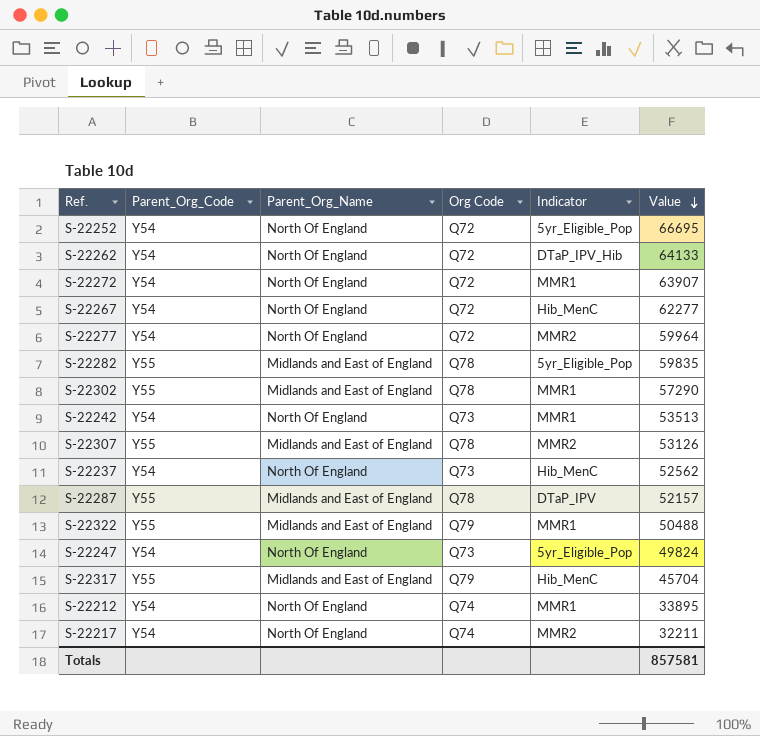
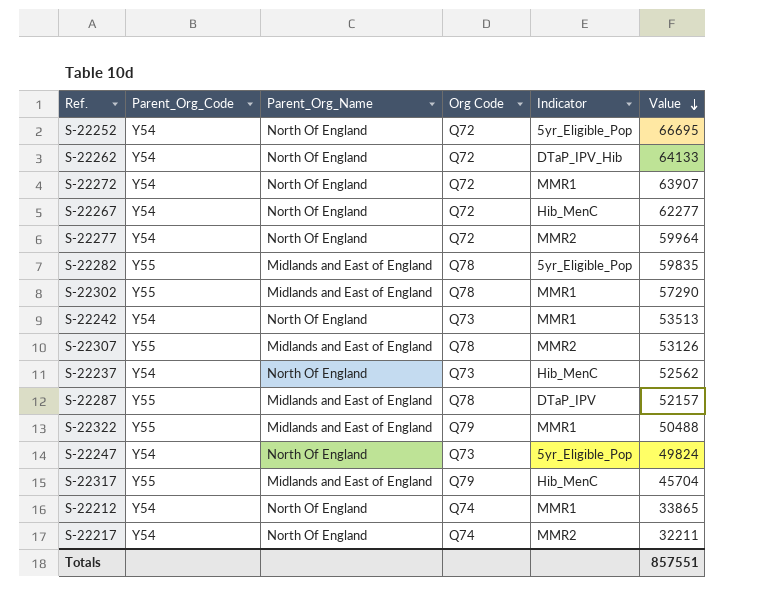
S-22212 | Value: 33895 -> 33865
Totals | Value: 857581 -> 857551

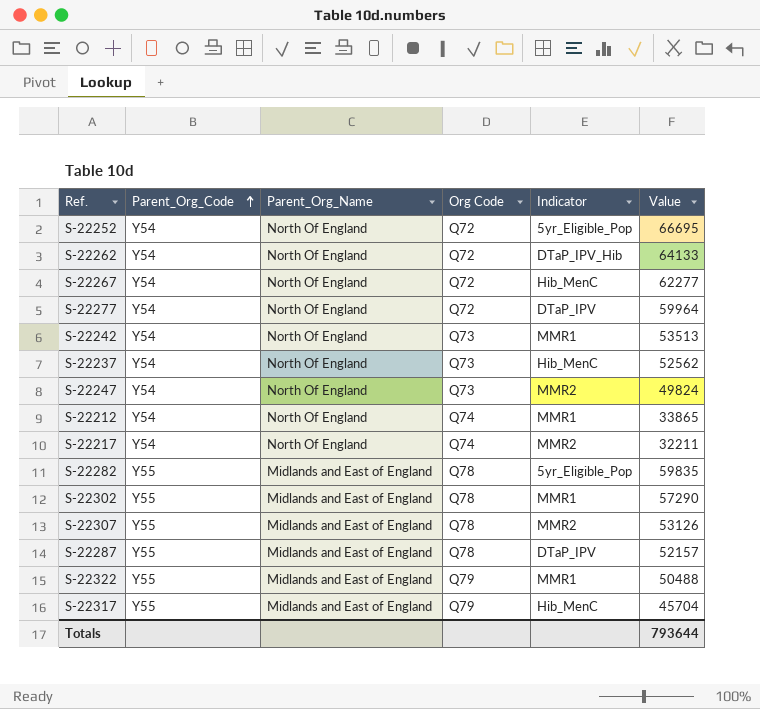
row order: Value descending -> Parent_Org_Code ascending
row S-22272: Y54 | North Of England | Q72 | MMR1 | 63907 -> none
S-22277 | Indicator: MMR2 -> DTaP_IPV
S-22247 | Indicator: 5yr_Eligible_Pop -> MMR2
Totals | Value: 857551 -> 793644

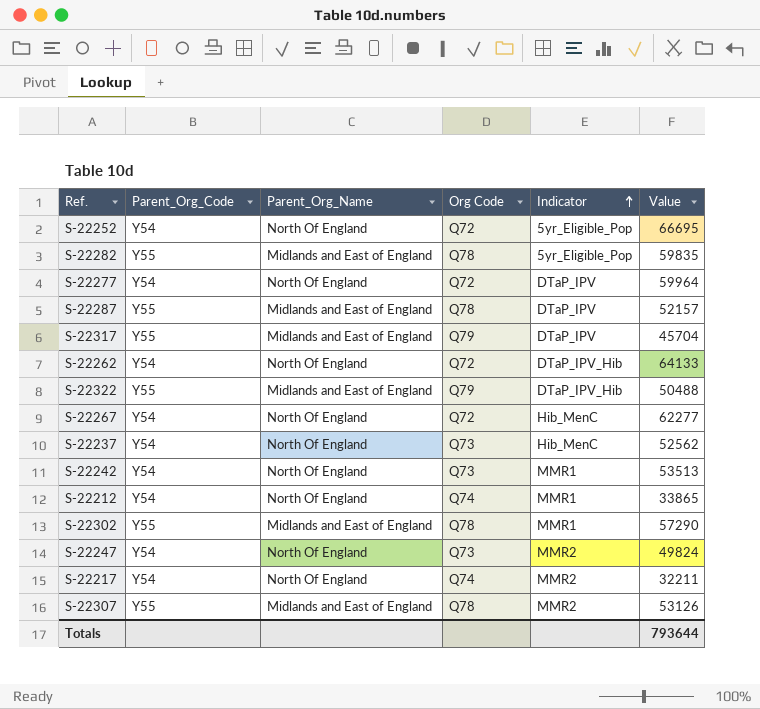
row order: Parent_Org_Code ascending -> Indicator ascending
S-22317 | Indicator: Hib_MenC -> DTaP_IPV
S-22322 | Indicator: MMR1 -> DTaP_IPV_Hib

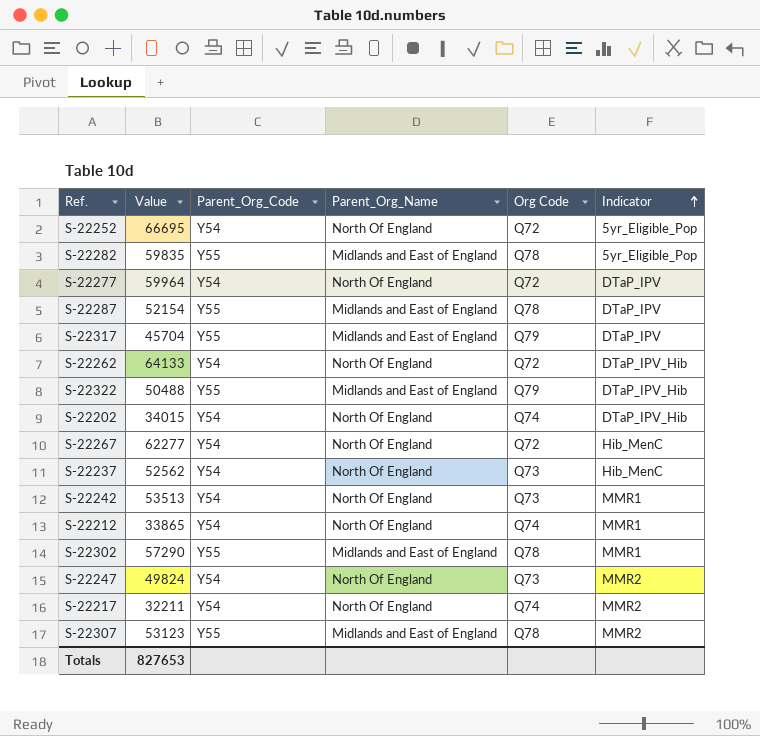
column Value | position: 6 -> 2
S-22287 | Value: 52157 -> 52154
row S-22202: none -> 34015 | Y54 | North Of England | Q74 | DTaP_IPV_Hib
S-22307 | Value: 53126 -> 53123
Totals | Value: 793644 -> 827653

